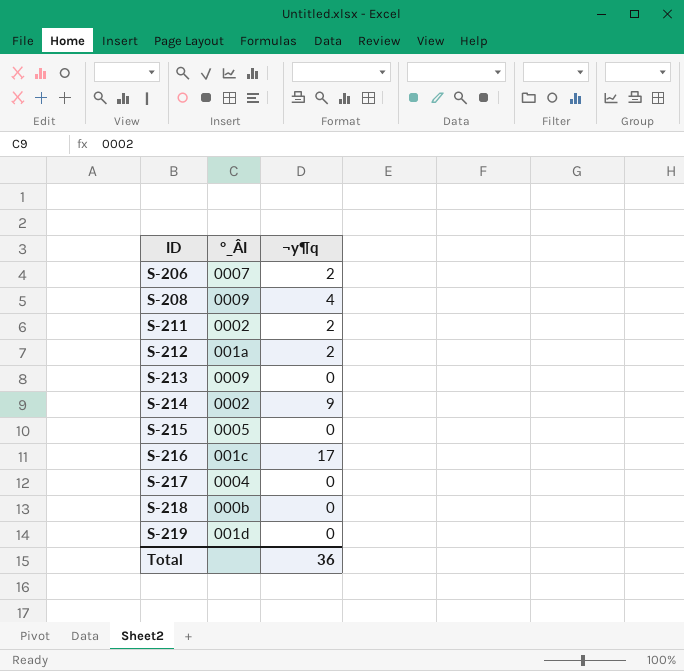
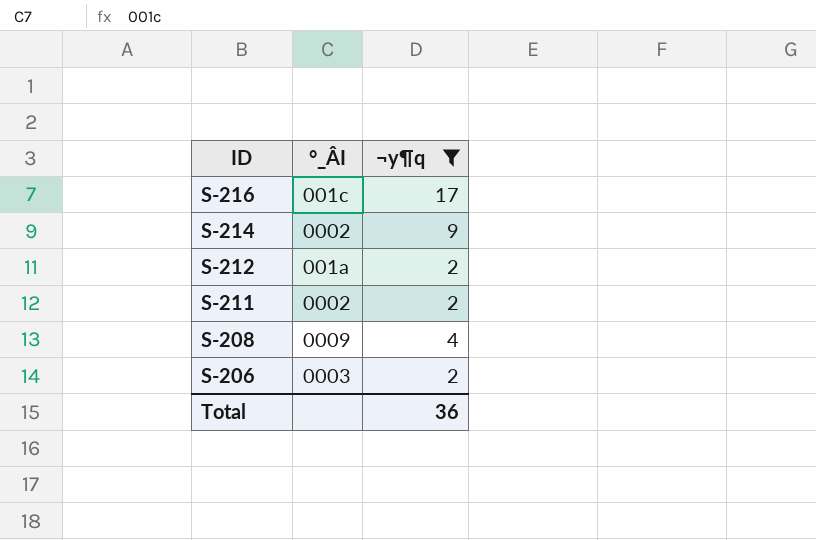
filter: none -> ¬y¶q != 0
row order: ID ascending -> ID descending
S-206 | °_ÂI: 0007 -> 0003

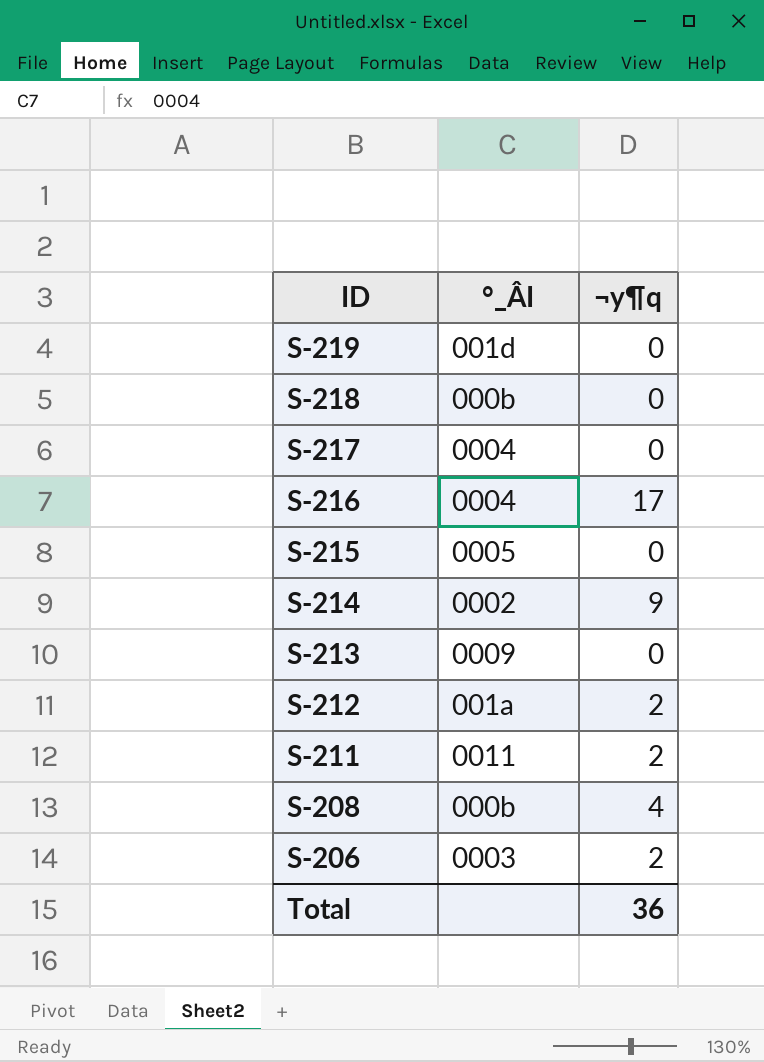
filter: ¬y¶q != 0 -> none
S-216 | °_ÂI: 001c -> 0004
S-211 | °_ÂI: 0002 -> 0011
S-208 | °_ÂI: 0009 -> 000b

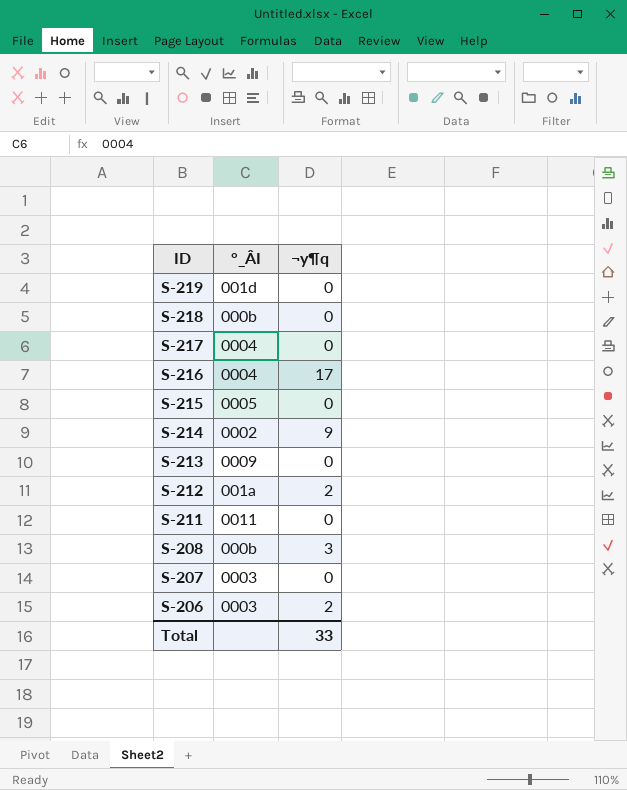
S-211 | ¬y¶q: 2 -> 0
S-208 | ¬y¶q: 4 -> 3
row S-207: none -> 0003 | 0
Total | ¬y¶q: 36 -> 33

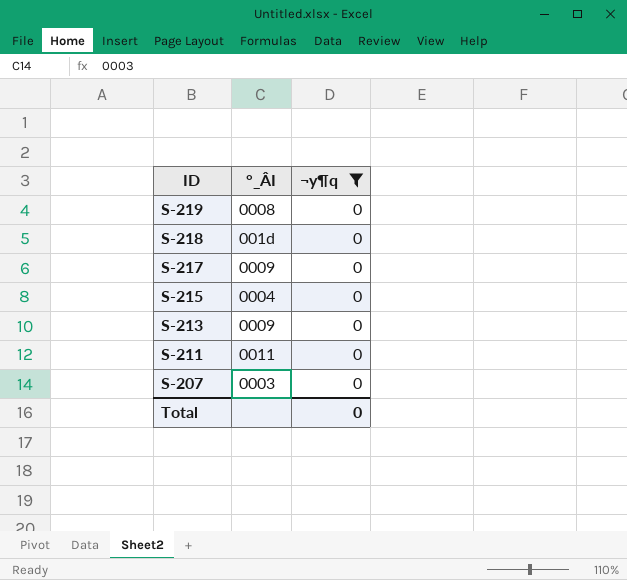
filter: none -> ¬y¶q = 0
S-219 | °_ÂI: 001d -> 0008
S-218 | °_ÂI: 000b -> 001d
S-217 | °_ÂI: 0004 -> 0009
S-215 | °_ÂI: 0005 -> 0004
Total | ¬y¶q: 33 -> 0

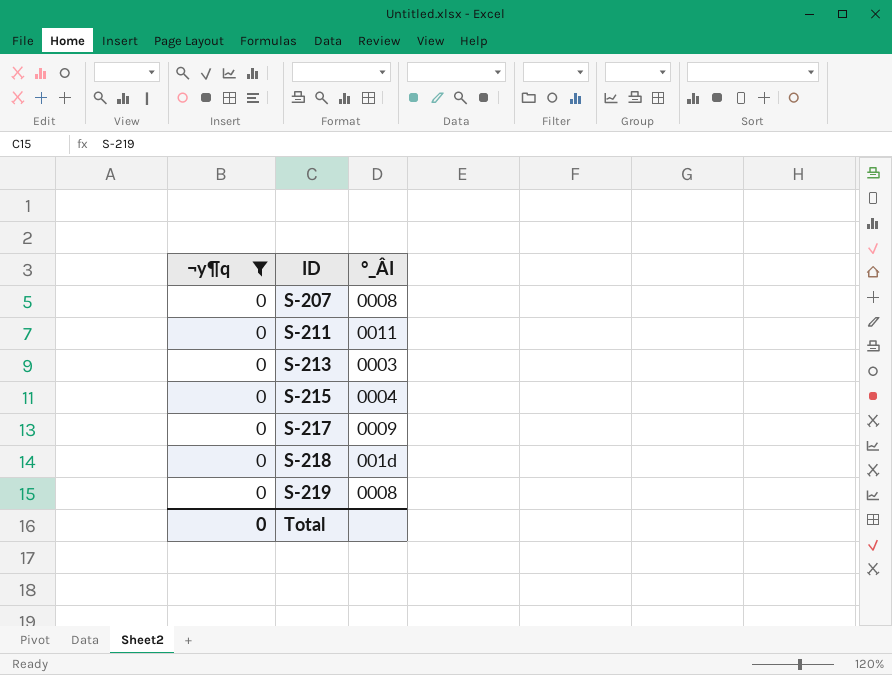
row order: ID descending -> ID ascending
column ¬y¶q | position: 3 -> 1
S-207 | °_ÂI: 0003 -> 0008
S-213 | °_ÂI: 0009 -> 0003

